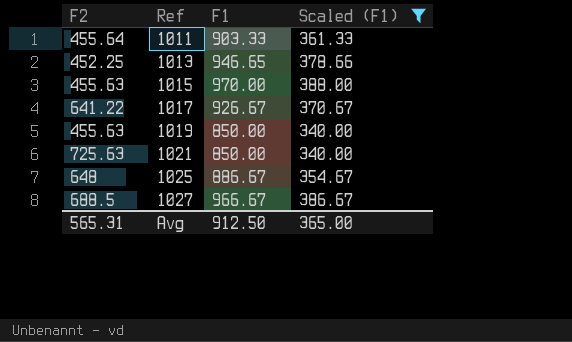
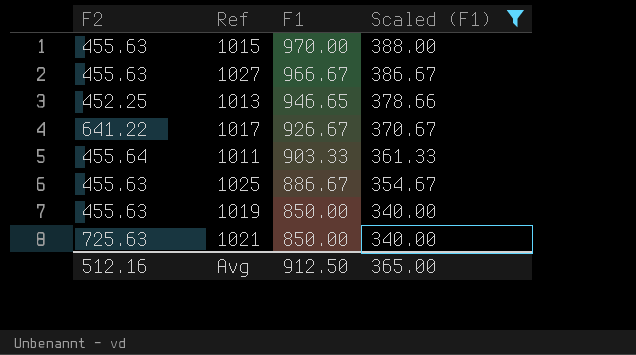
row order: Ref ascending -> F1 descending
1027 | F2: 688.5 -> 455.63
1025 | F2: 648 -> 455.63
Avg | F2: 565.31 -> 512.16

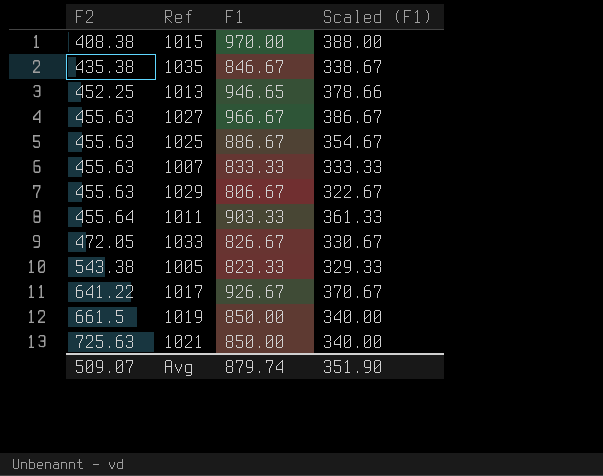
filter: Scaled (F1) >= 340.00 -> none
row order: F1 descending -> F2 ascending
1015 | F2: 455.63 -> 408.38
1019 | F2: 455.63 -> 661.5
Avg | F2: 512.16 -> 509.07
Avg | F1: 912.50 -> 879.74
Avg | Scaled (F1): 365.00 -> 351.90

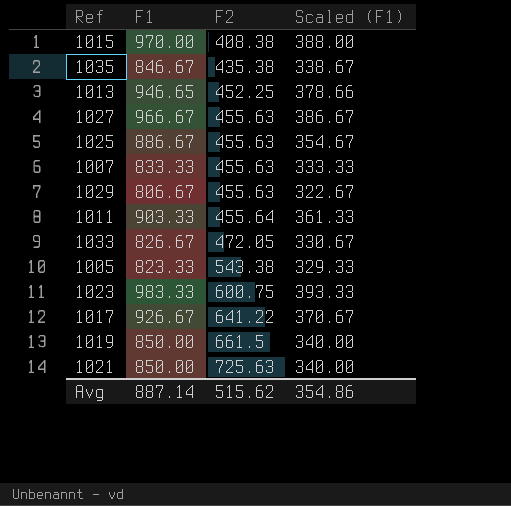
column F2 | position: 1 -> 3
row 1023: none -> 983.33 | 600.75 | 393.33
Avg | F1: 879.74 -> 887.14
Avg | F2: 509.07 -> 515.62
Avg | Scaled (F1): 351.90 -> 354.86

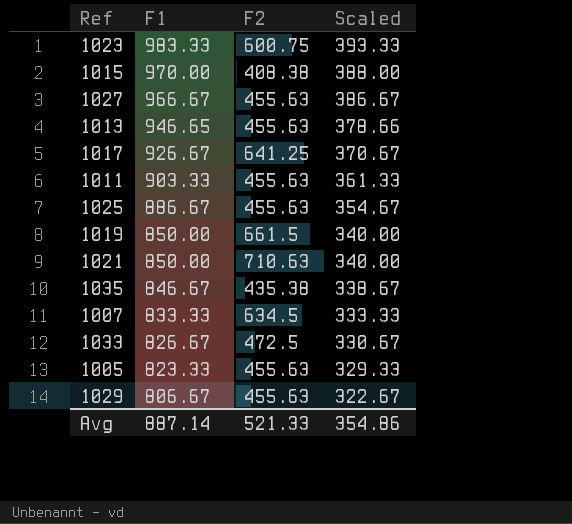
row order: F2 ascending -> F1 descending
column name: Scaled (F1) -> Scaled
1013 | F2: 452.25 -> 455.63
1017 | F2: 641.22 -> 641.25
1011 | F2: 455.64 -> 455.63
1021 | F2: 725.63 -> 710.63
1007 | F2: 455.63 -> 634.5
1033 | F2: 472.05 -> 472.5
1005 | F2: 543.38 -> 455.63
Avg | F2: 515.62 -> 521.33

